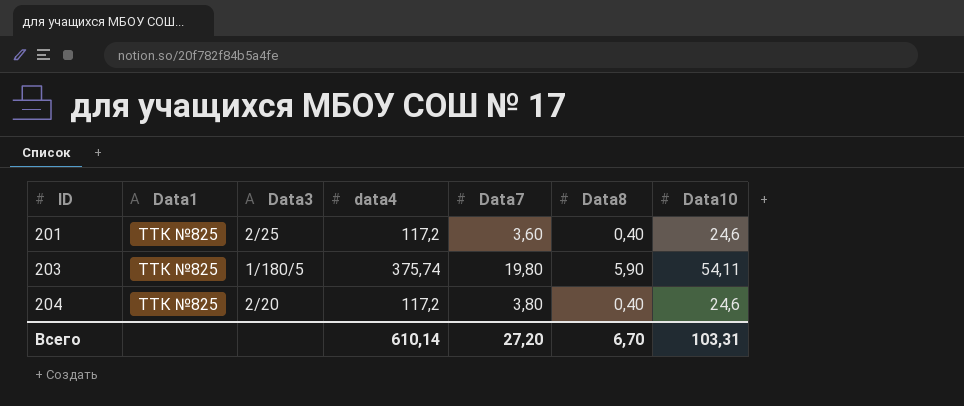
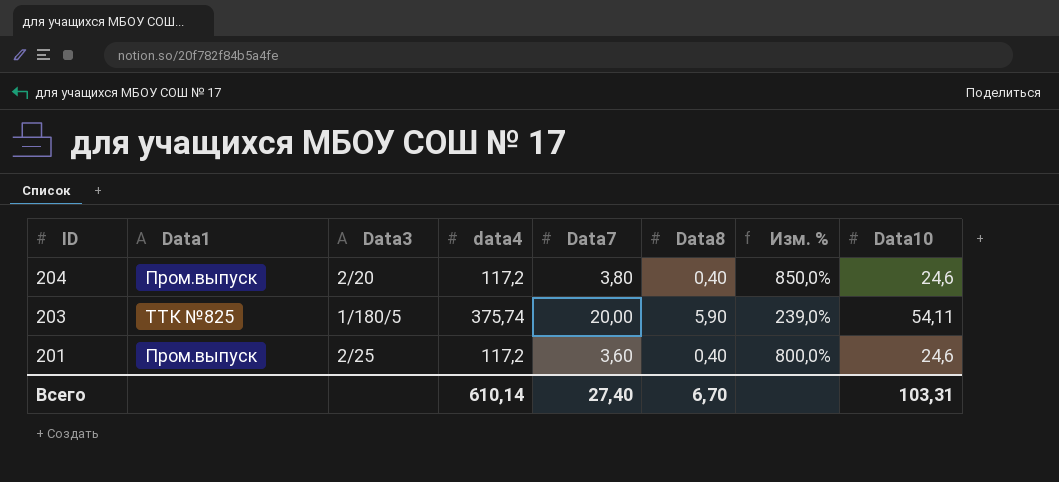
row order: ID ascending -> ID descending
column Изм. % | formula: none -> ([Data7] - [Data8]) / [Data8]
204 | Data1: ТТК №825 -> Пром.выпуск
203 | Data7: 19,80 -> 20,00
201 | Data1: ТТК №825 -> Пром.выпуск
Всего | Data7: 27,20 -> 27,40

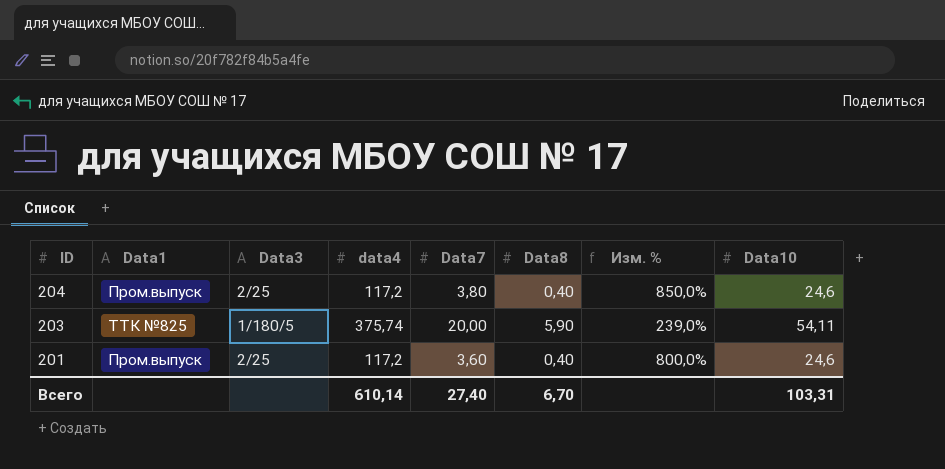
204 | Data3: 2/20 -> 2/25

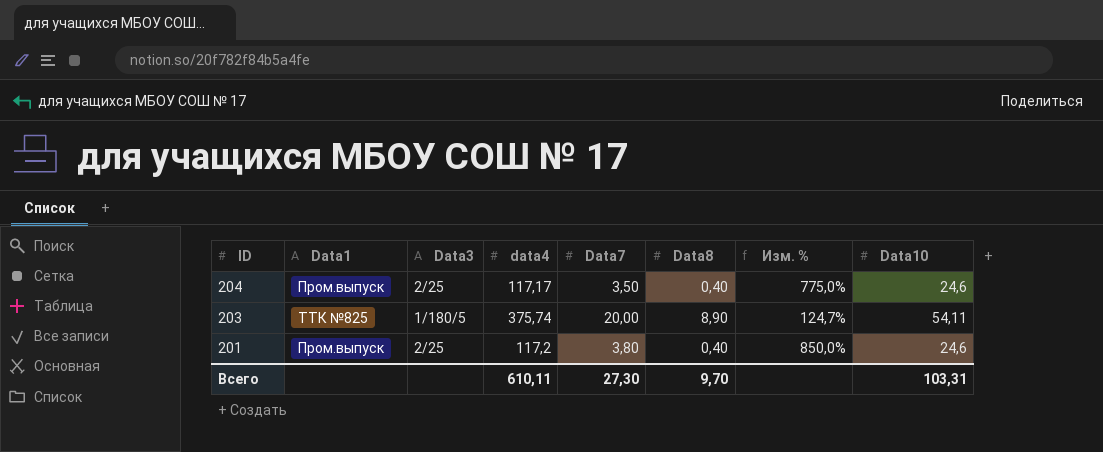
204 | data4: 117,2 -> 117,17
204 | Data7: 3,80 -> 3,50
204 | Изм. %: 850,0% -> 775,0%
203 | Data8: 5,90 -> 8,90
203 | Изм. %: 239,0% -> 124,7%
201 | Data7: 3,60 -> 3,80
201 | Изм. %: 800,0% -> 850,0%
Всего | data4: 610,14 -> 610,11
Всего | Data7: 27,40 -> 27,30
Всего | Data8: 6,70 -> 9,70

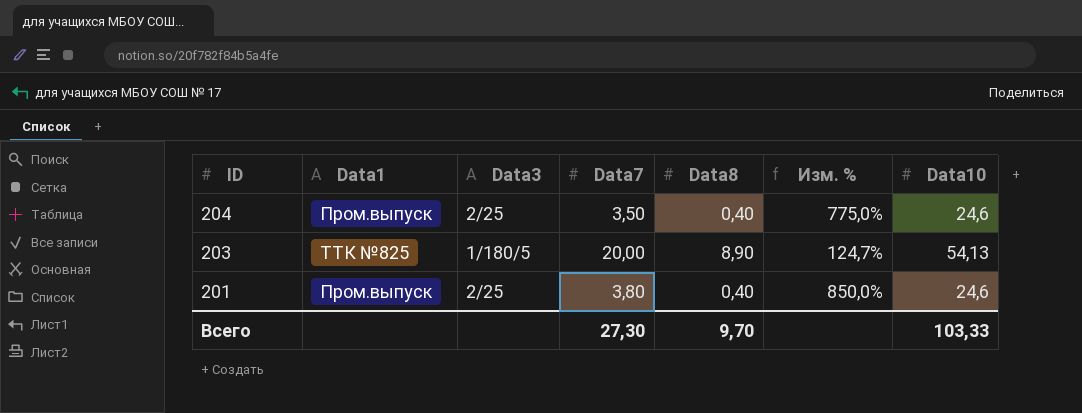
column data4 | position: 4 -> none
203 | Data10: 54,11 -> 54,13
Всего | Data10: 103,31 -> 103,33

